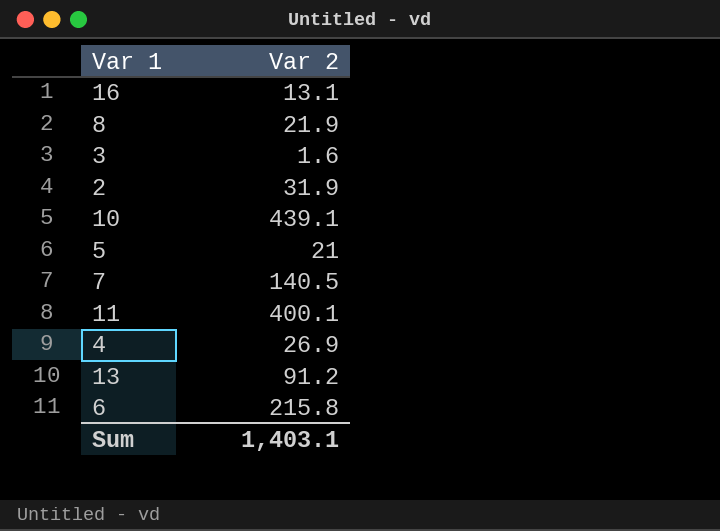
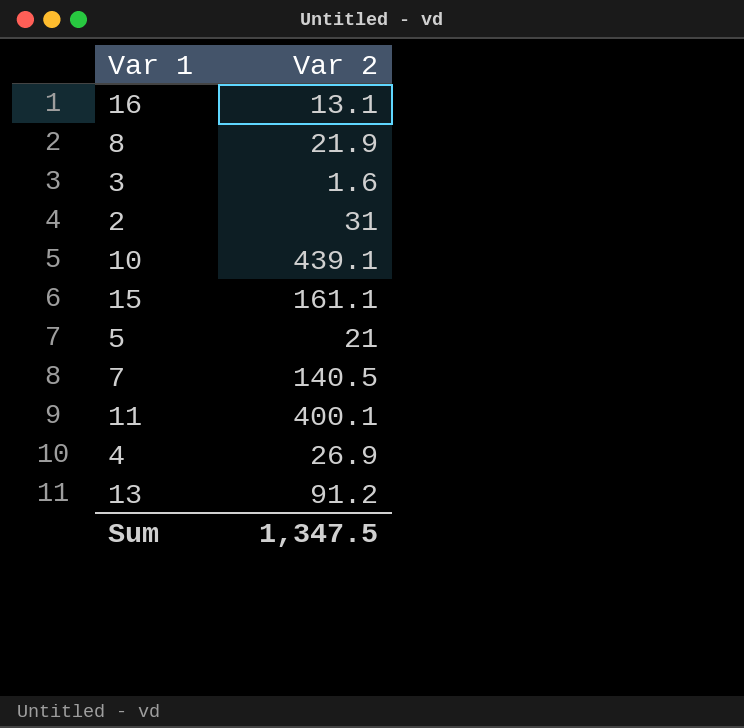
row 6: 215.8 -> none
2 | Var 2: 31.9 -> 31
row 15: none -> 161.1
Sum | Var 2: 1,403.1 -> 1,347.5

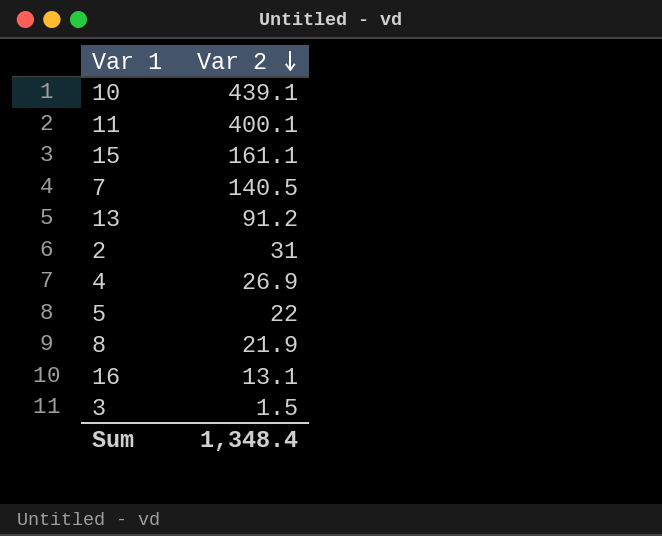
row order: none -> Var 2 descending
5 | Var 2: 21 -> 22
3 | Var 2: 1.6 -> 1.5
Sum | Var 2: 1,347.5 -> 1,348.4

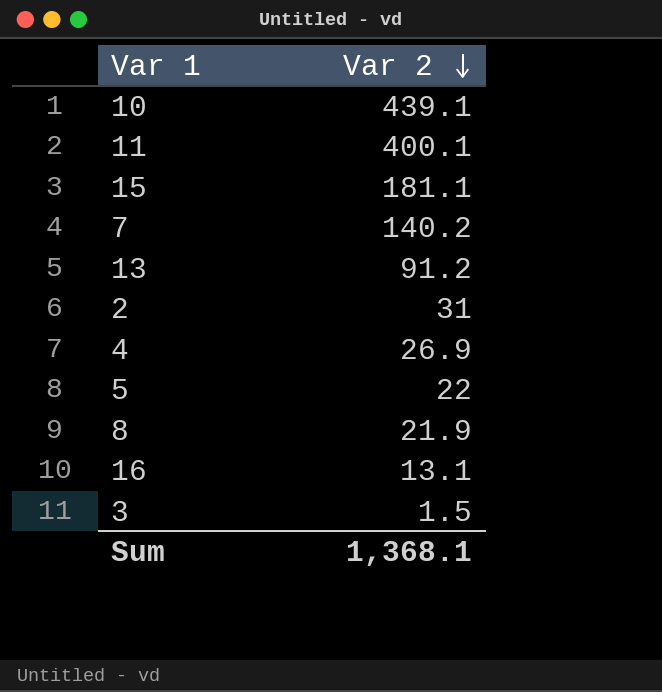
15 | Var 2: 161.1 -> 181.1
7 | Var 2: 140.5 -> 140.2
Sum | Var 2: 1,348.4 -> 1,368.1

